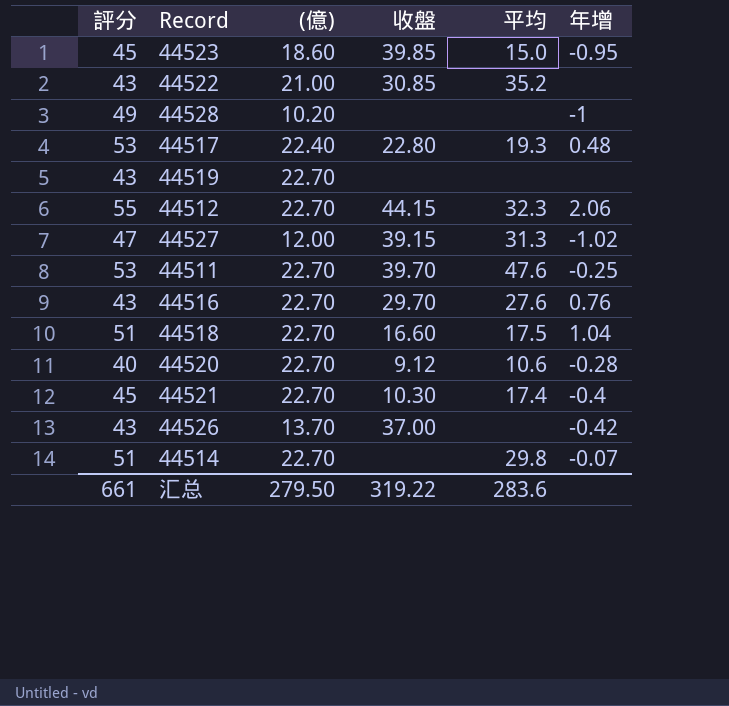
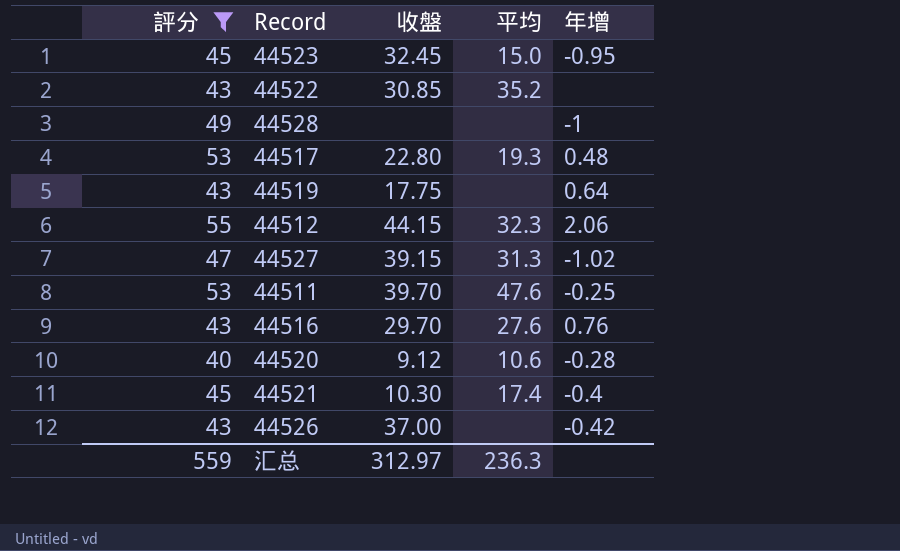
filter: none -> 評分 != 51
column (億) | position: 3 -> none
44523 | 收盤: 39.85 -> 32.45
44519 | 收盤: none -> 17.75
44519 | 年增: none -> 0.64
汇总 | 評分: 661 -> 559
汇总 | 收盤: 319.22 -> 312.97
汇总 | 平均: 283.6 -> 236.3

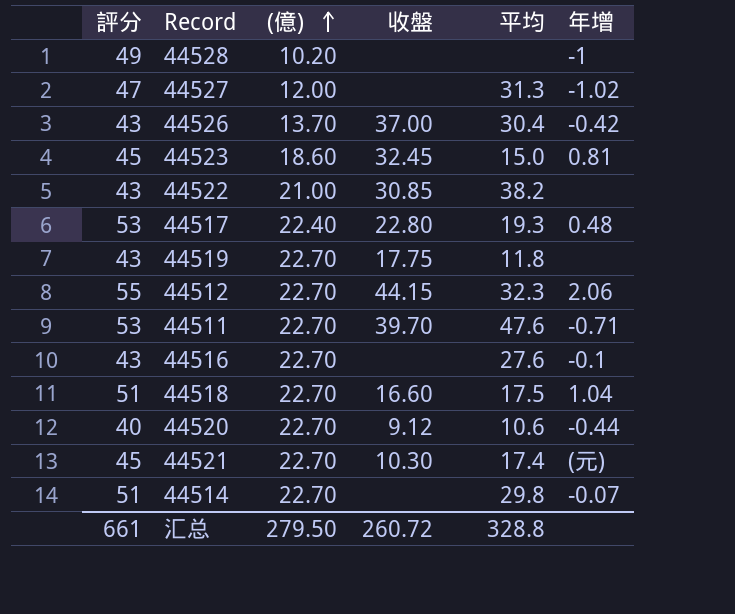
filter: 評分 != 51 -> none
row order: none -> (億) ascending
column (億) | position: none -> 3
44527 | 收盤: 39.15 -> none
44526 | 平均: none -> 30.4
44523 | 年增: -0.95 -> 0.81
44522 | 平均: 35.2 -> 38.2
44519 | 平均: none -> 11.8
44519 | 年增: 0.64 -> none
44511 | 年增: -0.25 -> -0.71
44516 | 收盤: 29.70 -> none
44516 | 年增: 0.76 -> -0.1
44520 | 年增: -0.28 -> -0.44
44521 | 年增: -0.4 -> (元)
汇总 | 評分: 559 -> 661
汇总 | 收盤: 312.97 -> 260.72
汇总 | 平均: 236.3 -> 328.8

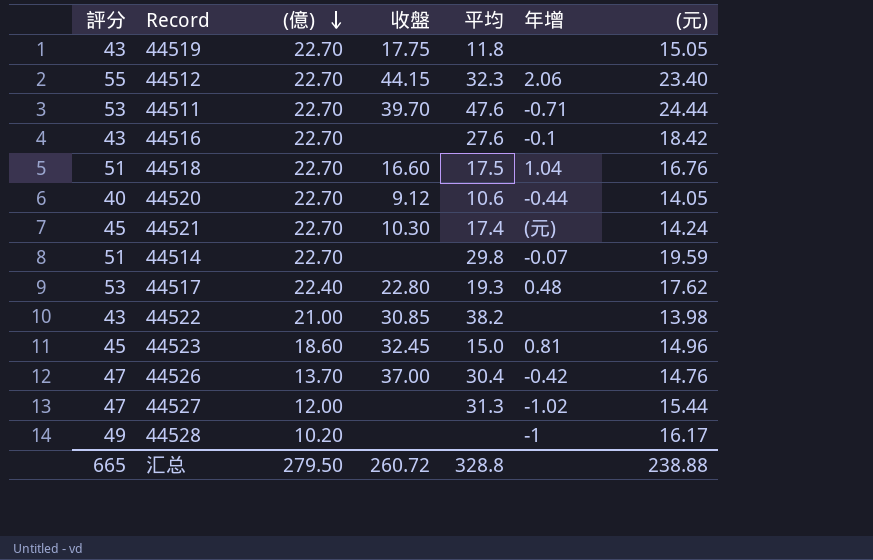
row order: (億) ascending -> (億) descending
column (元) | position: none -> 7
44526 | 評分: 43 -> 47
汇总 | 評分: 661 -> 665

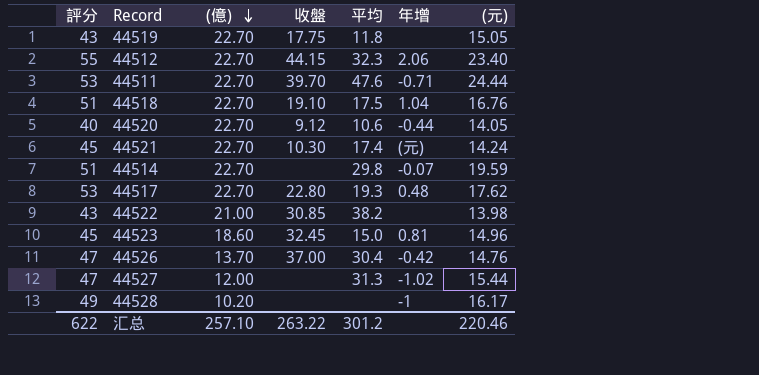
row 44516: 43 | 22.70 | none | 27.6 | -0.1 | 18.42 -> none
44518 | 收盤: 16.60 -> 19.10
44517 | (億): 22.40 -> 22.70
汇总 | 評分: 665 -> 622
汇总 | (億): 279.50 -> 257.10
汇总 | 收盤: 260.72 -> 263.22
汇总 | 平均: 328.8 -> 301.2
汇总 | (元): 238.88 -> 220.46

